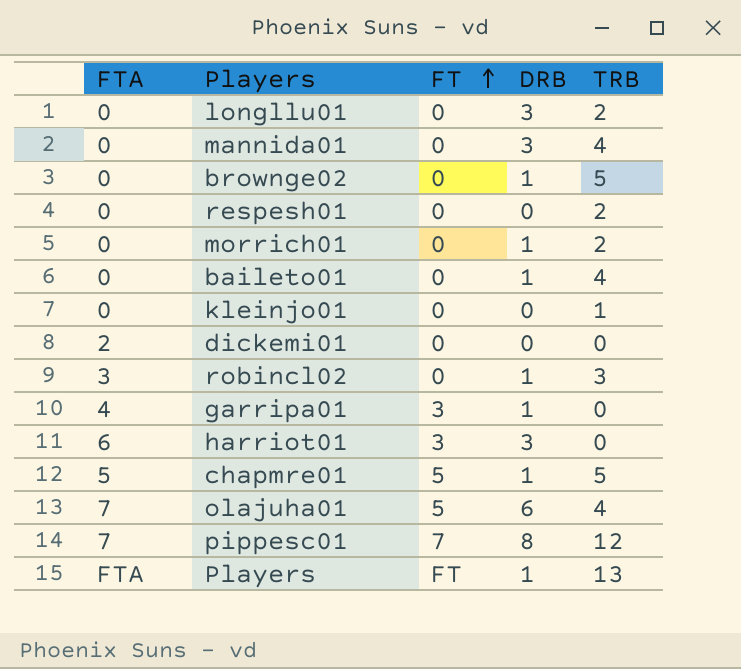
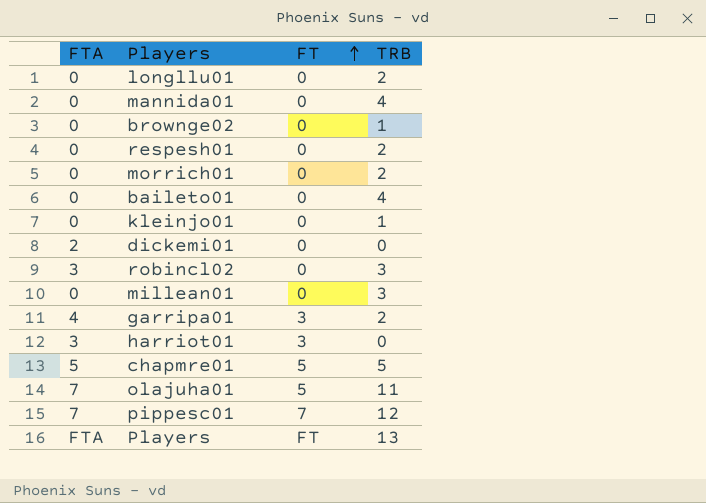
column DRB | position: 4 -> none
brownge02 | TRB: 5 -> 1
row millean01: none -> 0 | 0 | 3
garripa01 | TRB: 0 -> 2
harriot01 | FTA: 6 -> 3
olajuha01 | TRB: 4 -> 11

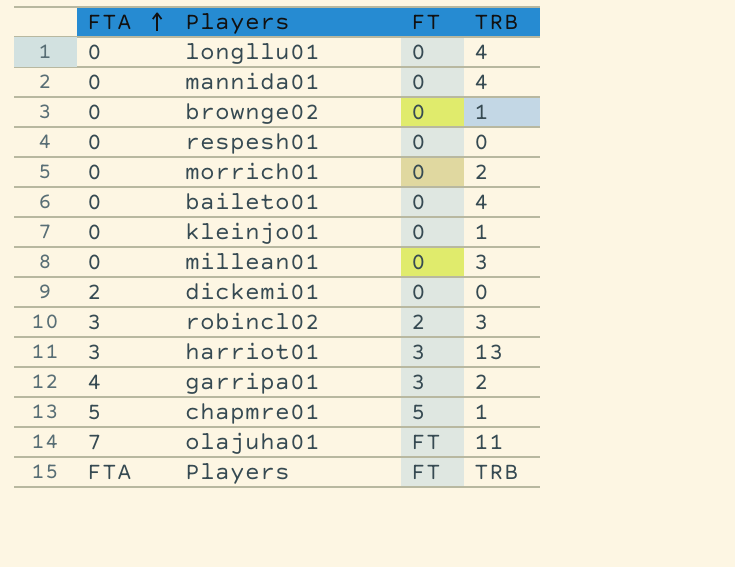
row order: FT ascending -> FTA ascending
row pippesc01: 7 | 7 | 12 -> none
longllu01 | TRB: 2 -> 4
respesh01 | TRB: 2 -> 0
robincl02 | FT: 0 -> 2
harriot01 | TRB: 0 -> 13
chapmre01 | TRB: 5 -> 1
olajuha01 | FT: 5 -> FT
Players | TRB: 13 -> TRB

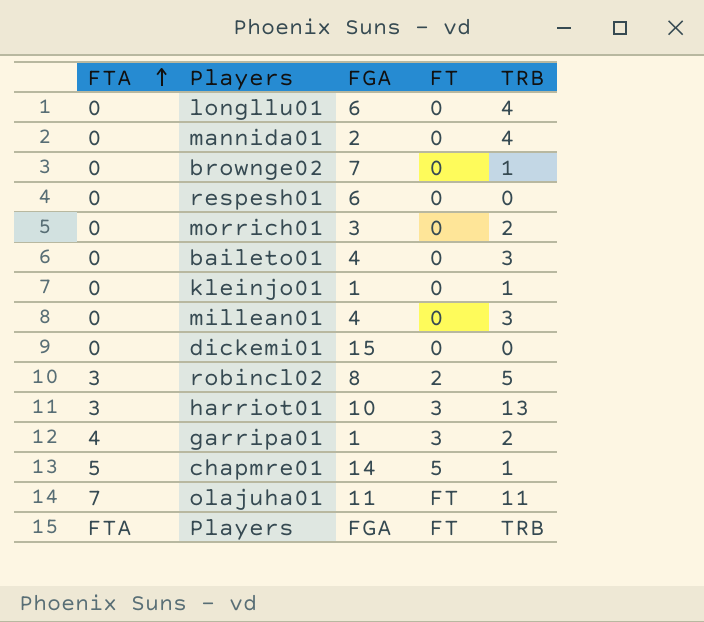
column FGA | position: none -> 3
baileto01 | TRB: 4 -> 3
dickemi01 | FTA: 2 -> 0
robincl02 | TRB: 3 -> 5

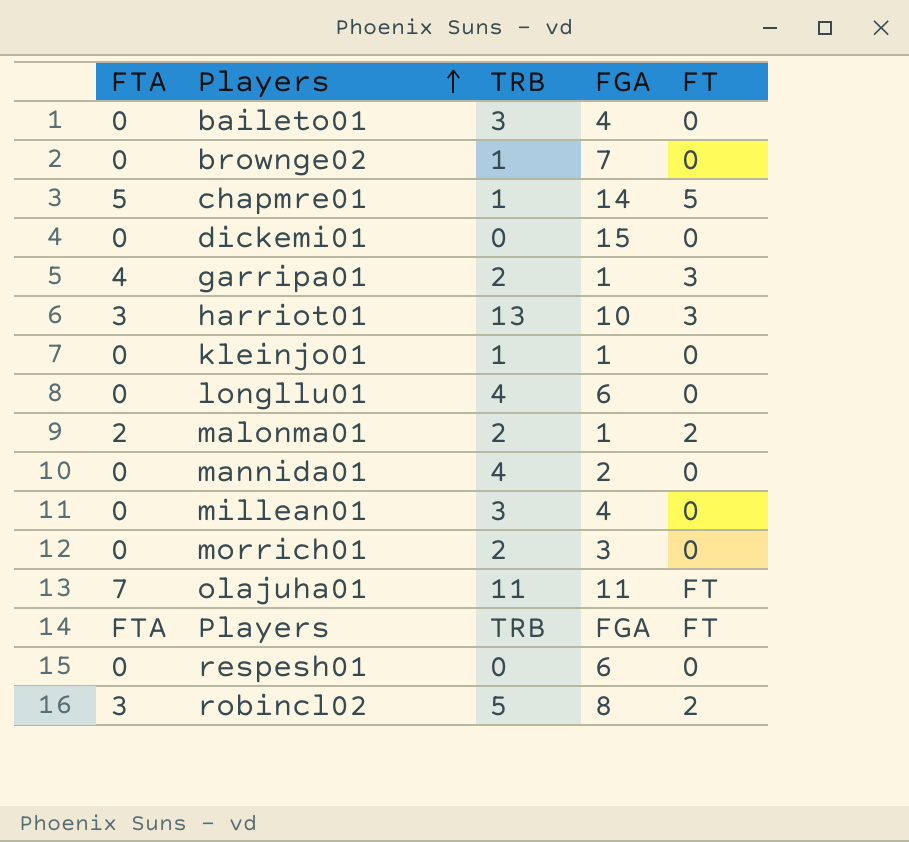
row order: FTA ascending -> Players ascending
column TRB | position: 5 -> 3
row malonma01: none -> 2 | 2 | 1 | 2

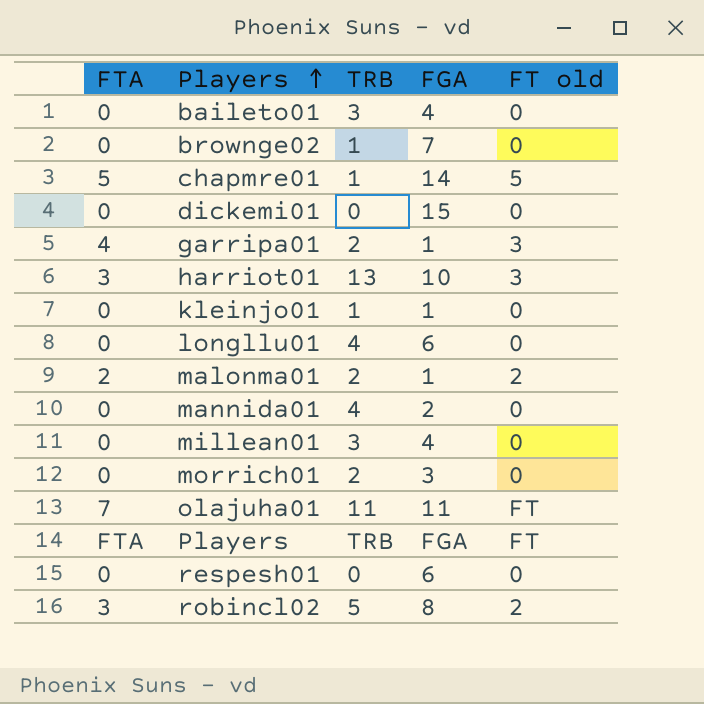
column name: FT -> FT old

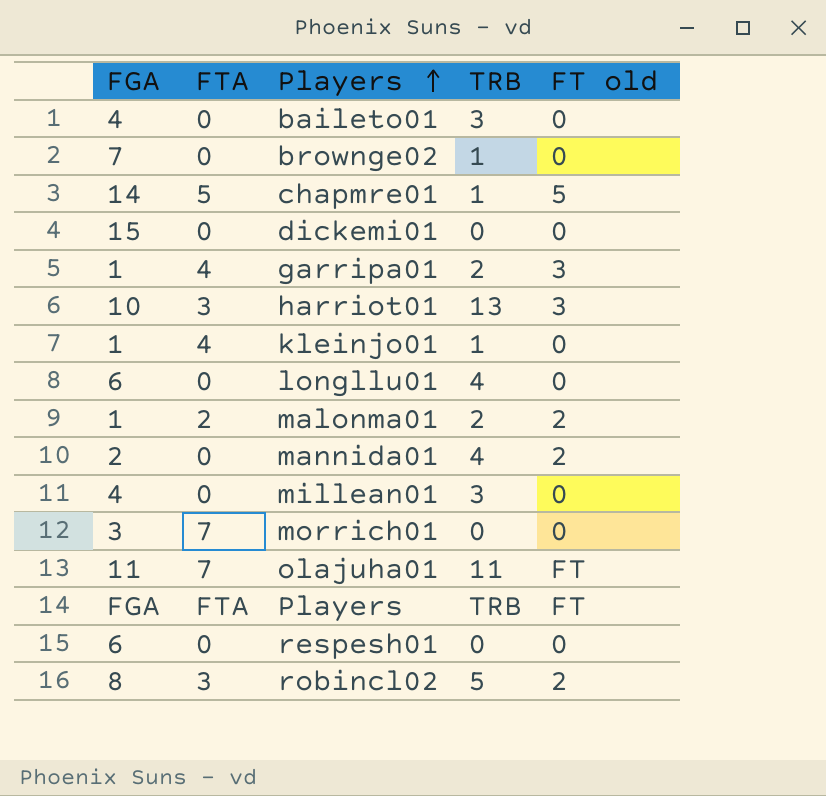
column FGA | position: 4 -> 1
kleinjo01 | FTA: 0 -> 4
mannida01 | FT old: 0 -> 2
morrich01 | FTA: 0 -> 7
morrich01 | TRB: 2 -> 0

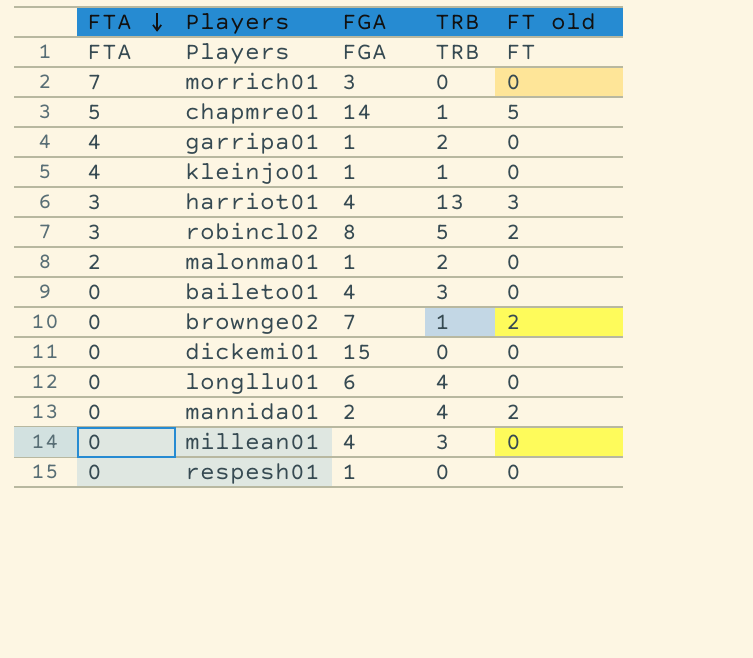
row order: Players ascending -> FTA descending
column FGA | position: 1 -> 3
row olajuha01: 11 | 7 | 11 | FT -> none
garripa01 | FT old: 3 -> 0
harriot01 | FGA: 10 -> 4
malonma01 | FT old: 2 -> 0
brownge02 | FT old: 0 -> 2
respesh01 | FGA: 6 -> 1

